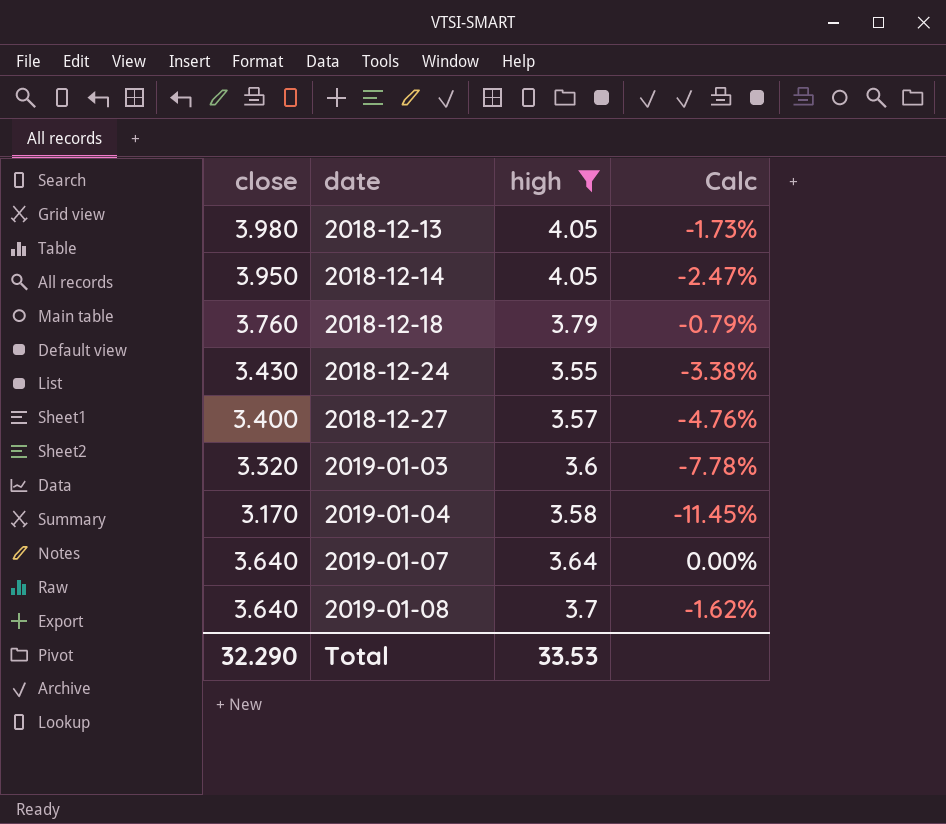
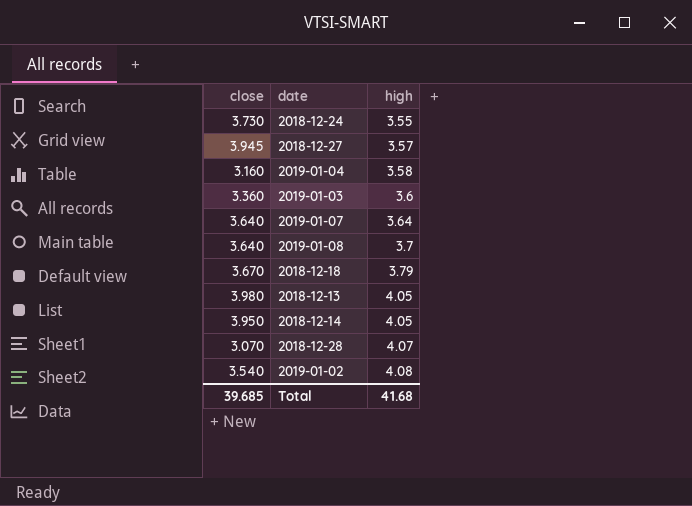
filter: high <= 4.05 -> none
row order: date ascending -> high ascending
column Calc | formula: ([close] - [high]) / [high] -> none
2018-12-24 | close: 3.430 -> 3.730
2018-12-27 | close: 3.400 -> 3.945
2019-01-04 | close: 3.170 -> 3.160
2019-01-03 | close: 3.320 -> 3.360
2018-12-18 | close: 3.760 -> 3.670
Total | close: 32.290 -> 39.685
Total | high: 33.53 -> 41.68

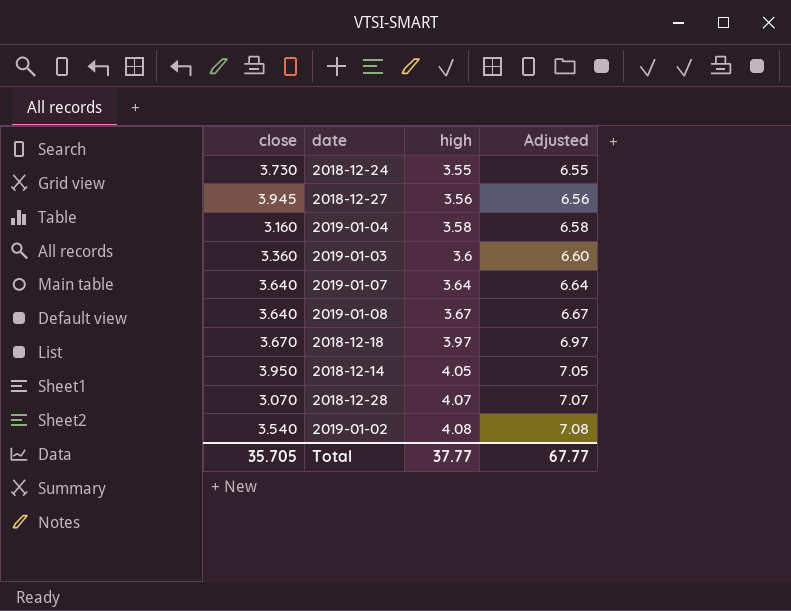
column Adjusted | formula: none -> [high] + 3
row 2018-12-13: 3.980 | 4.05 -> none
2018-12-27 | high: 3.57 -> 3.56
2019-01-08 | high: 3.7 -> 3.67
2018-12-18 | high: 3.79 -> 3.97
Total | close: 39.685 -> 35.705
Total | high: 41.68 -> 37.77

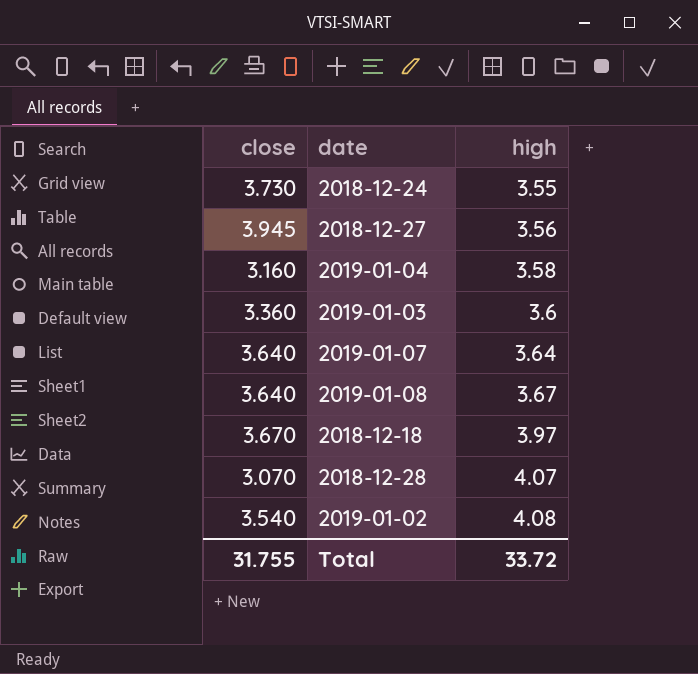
column Adjusted | formula: [high] + 3 -> none
row 2018-12-14: 3.950 | 4.05 | 7.05 -> none
Total | close: 35.705 -> 31.755
Total | high: 37.77 -> 33.72

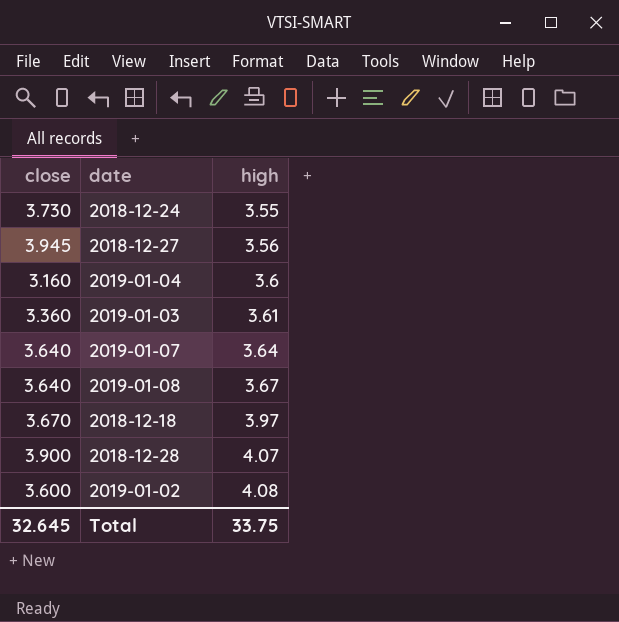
2019-01-04 | high: 3.58 -> 3.6
2019-01-03 | high: 3.6 -> 3.61
2018-12-28 | close: 3.070 -> 3.900
2019-01-02 | close: 3.540 -> 3.600
Total | close: 31.755 -> 32.645
Total | high: 33.72 -> 33.75

